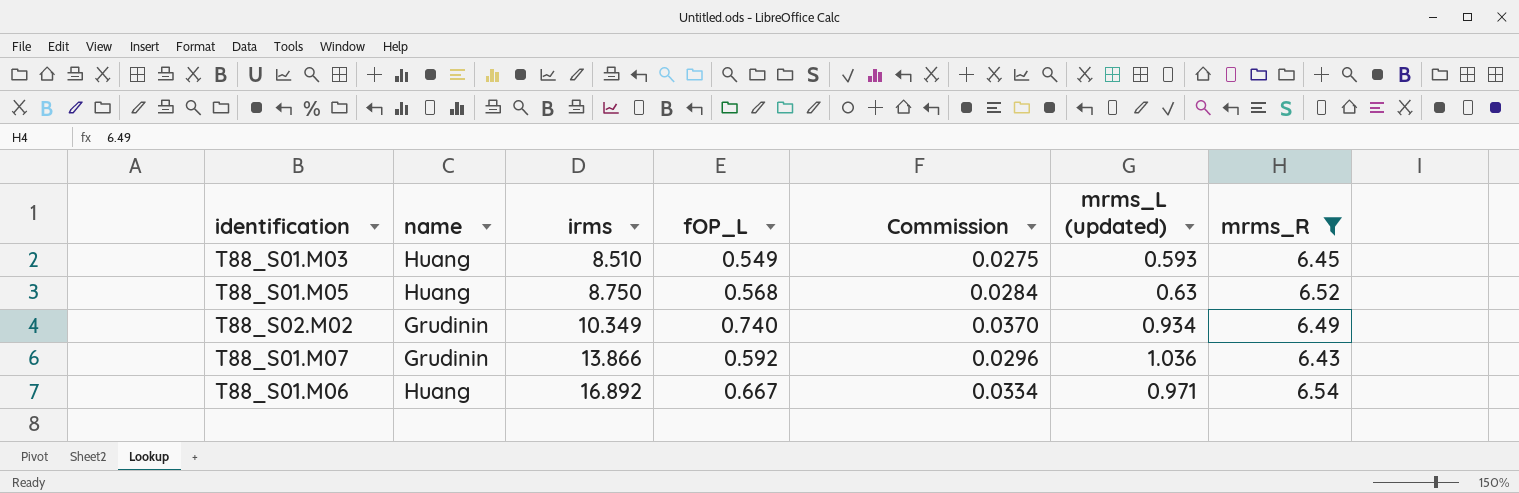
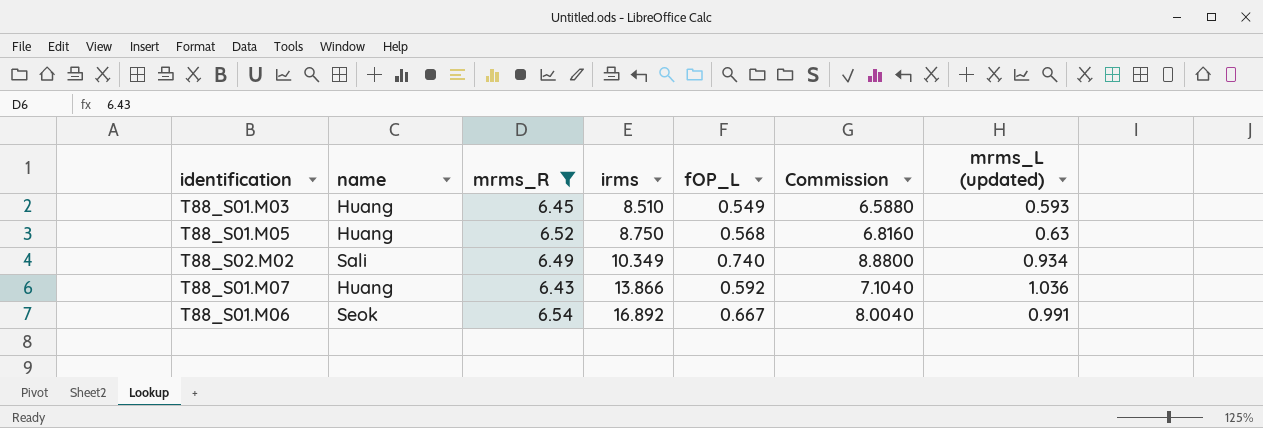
column mrms_R | position: 7 -> 3
column Commission | formula: [fOP_L] * 0.05 -> [fOP_L] * 12
T88_S02.M02 | name: Grudinin -> Sali
T88_S01.M07 | name: Grudinin -> Huang
T88_S01.M06 | name: Huang -> Seok
T88_S01.M06 | mrms_L (updated): 0.971 -> 0.991

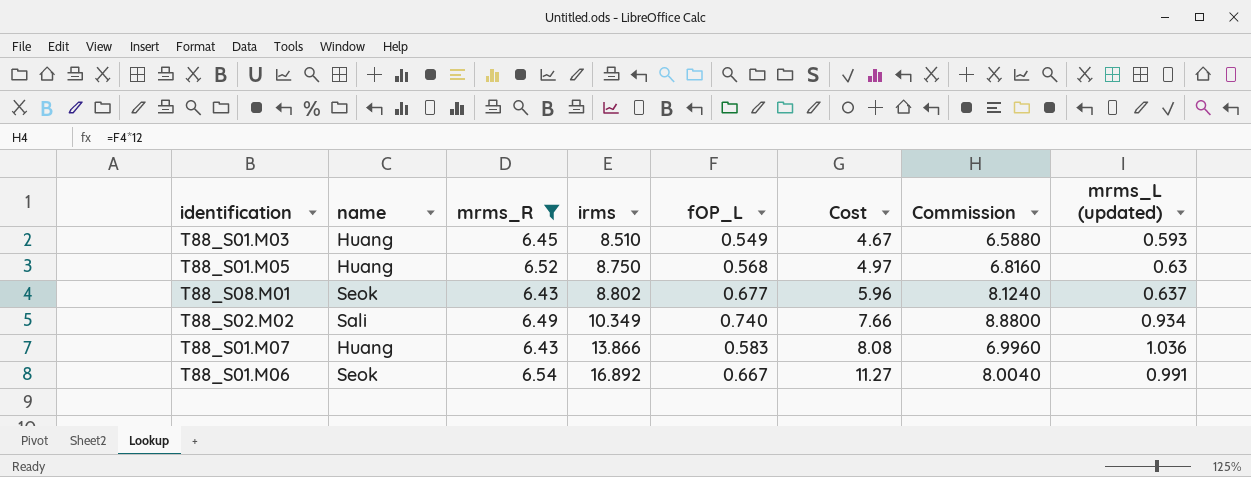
column Cost | formula: none -> [irms] * [fOP_L]
row T88_S08.M01: none -> Seok | 6.43 | 8.802 | 0.677 | 5.96 | 8.1240 | 0.637
T88_S01.M07 | fOP_L: 0.592 -> 0.583
T88_S01.M07 | Commission: 7.1040 -> 6.9960

